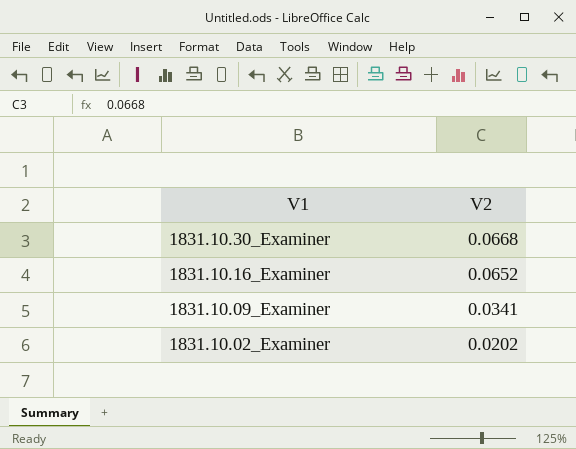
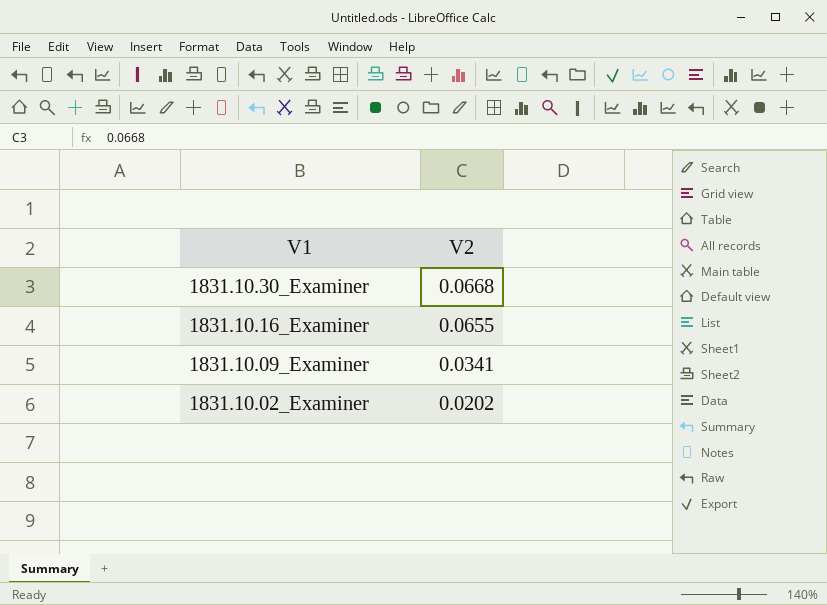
1831.10.16_Examiner | V2: 0.0652 -> 0.0655

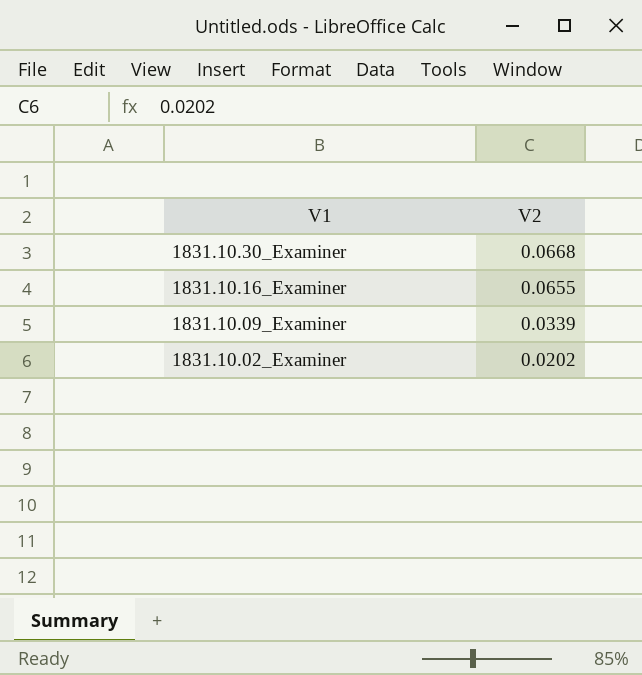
1831.10.09_Examiner | V2: 0.0341 -> 0.0339

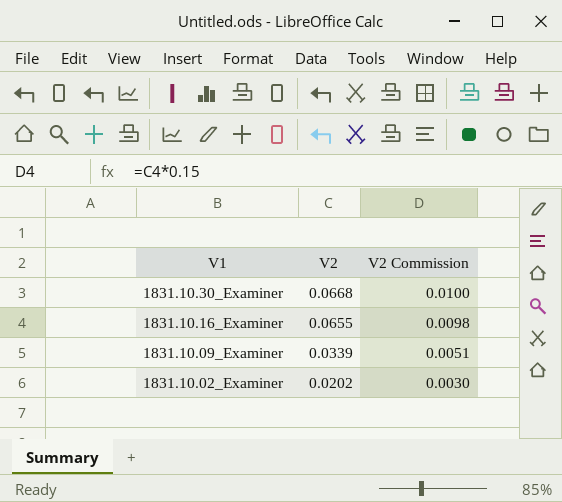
column V2 Commission | formula: none -> [V2] * 0.15

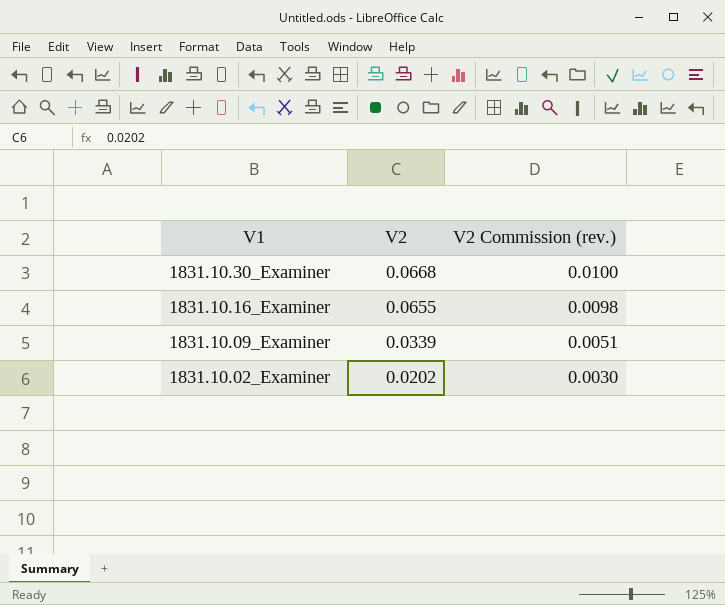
column name: V2 Commission -> V2 Commission (rev.)

